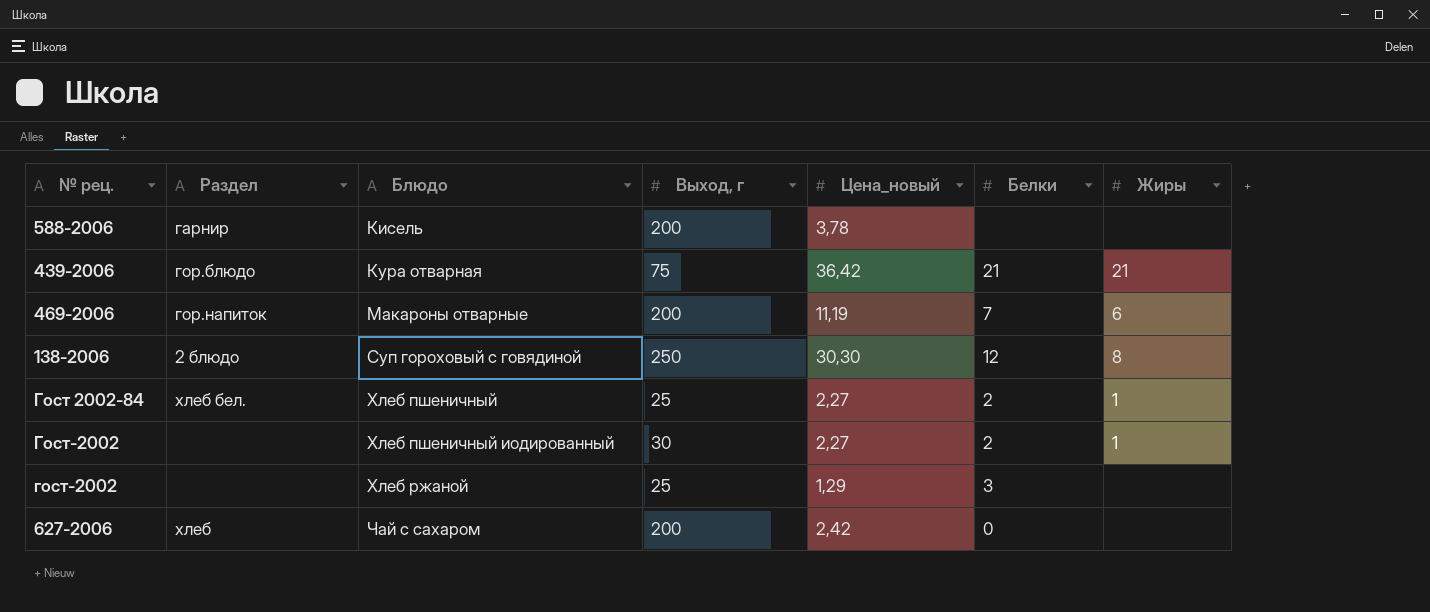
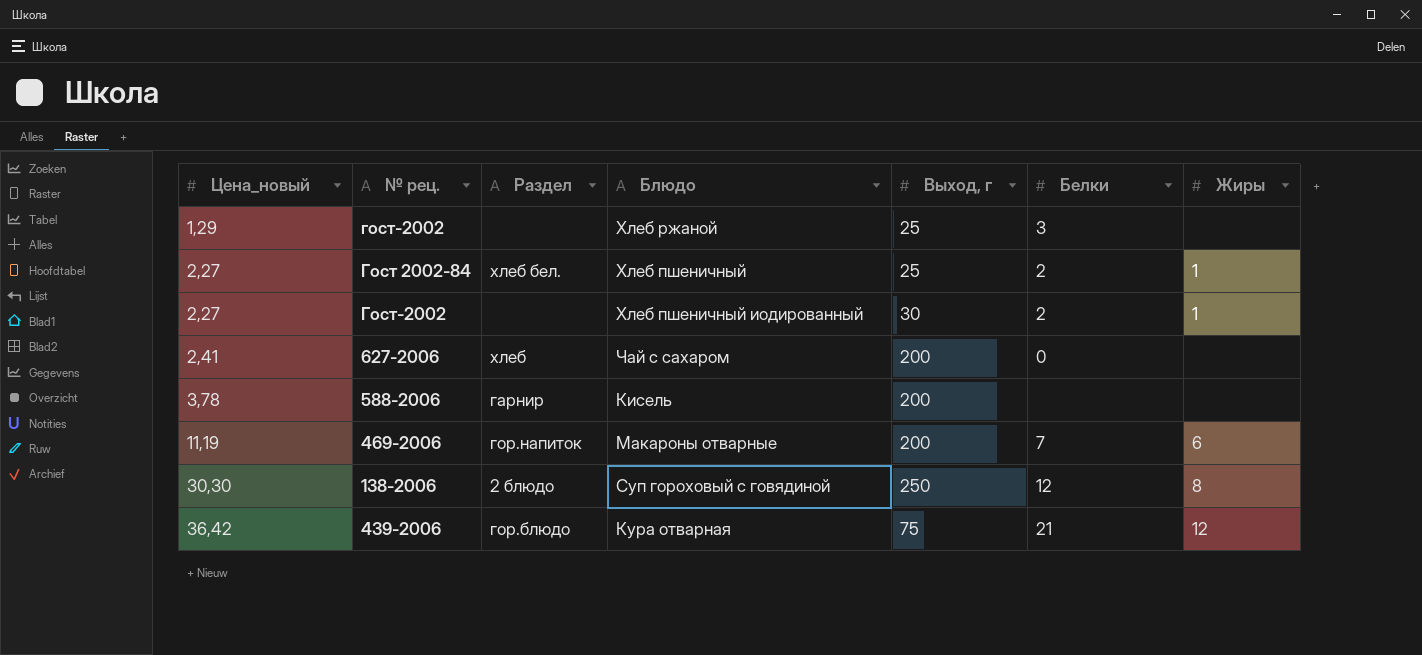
row order: Блюдо ascending -> Цена_новый ascending
column Цена_новый | position: 5 -> 1
627-2006 | Цена_новый: 2,42 -> 2,41
439-2006 | Жиры: 21 -> 12

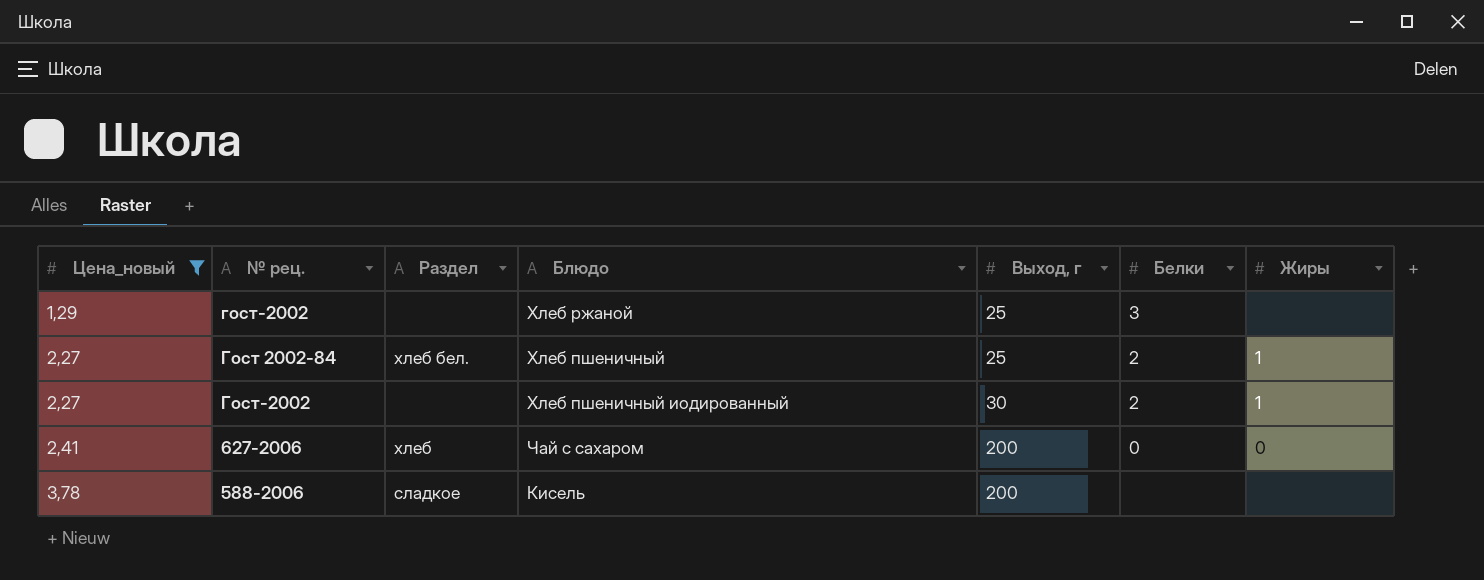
filter: none -> Цена_новый <= 3,78
627-2006 | Жиры: none -> 0
588-2006 | Раздел: гарнир -> сладкое

